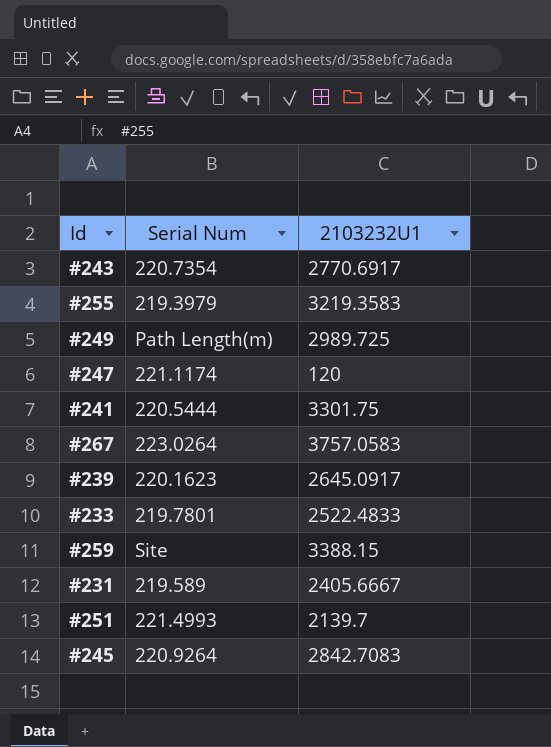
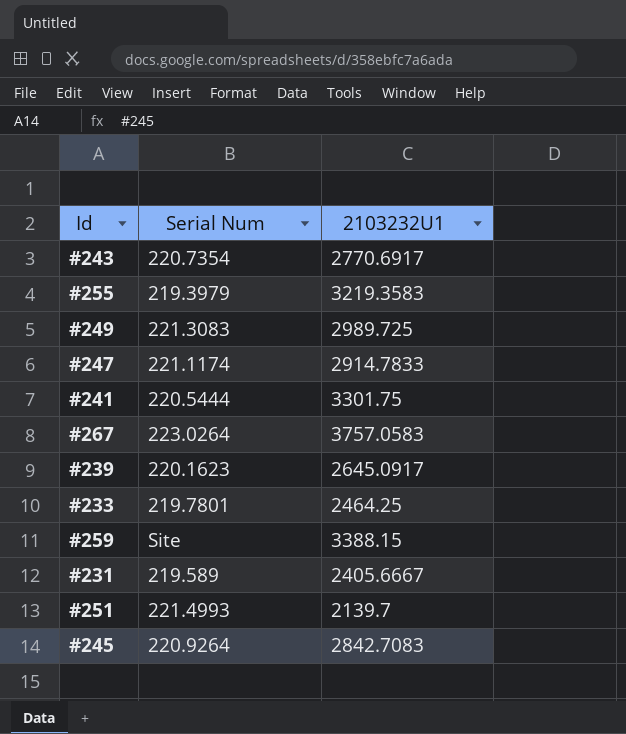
#249 | Serial Num: Path Length(m) -> 221.3083
#247 | 2103232U1: 120 -> 2914.7833
#233 | 2103232U1: 2522.4833 -> 2464.25

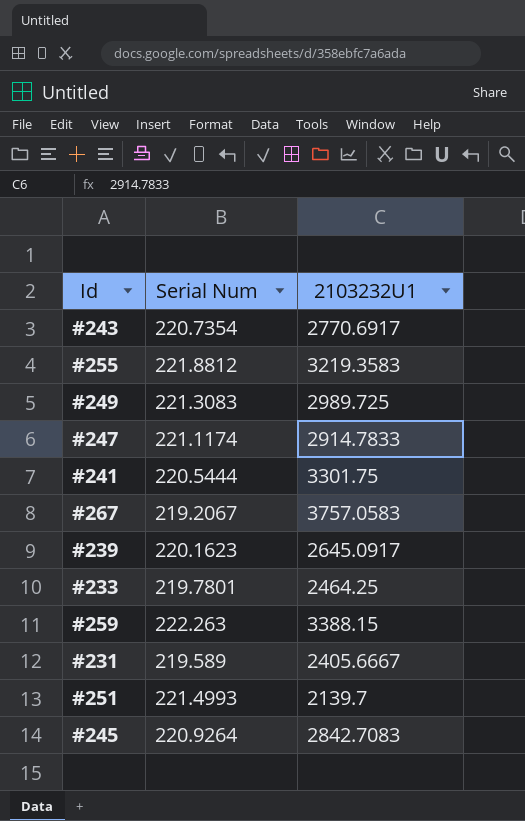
#255 | Serial Num: 219.3979 -> 221.8812
#267 | Serial Num: 223.0264 -> 219.2067
#259 | Serial Num: Site -> 222.263

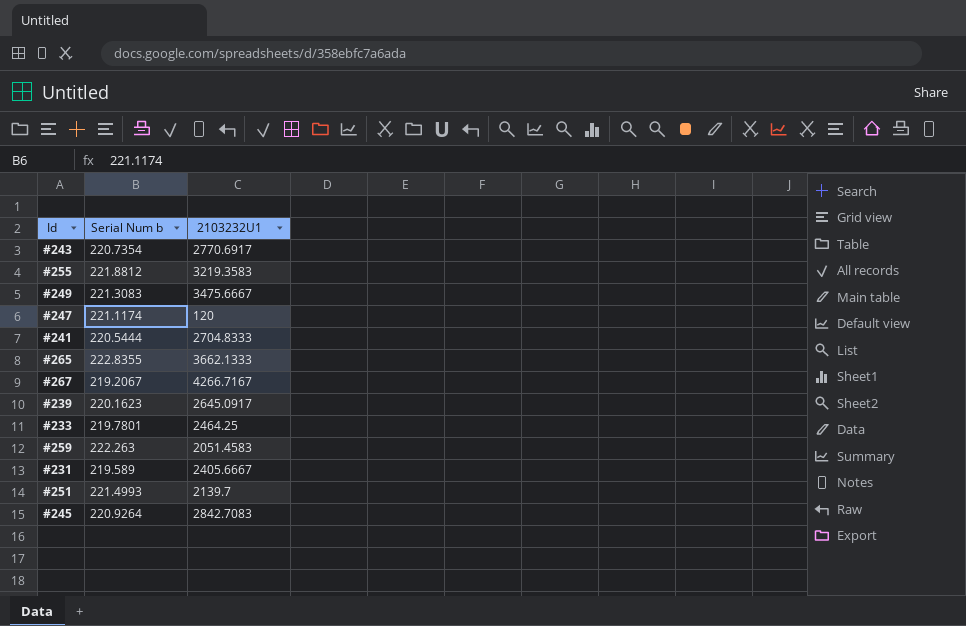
column name: Serial Num -> Serial Num b
#249 | 2103232U1: 2989.725 -> 3475.6667
#247 | 2103232U1: 2914.7833 -> 120
#241 | 2103232U1: 3301.75 -> 2704.8333
row #265: none -> 222.8355 | 3662.1333
#267 | 2103232U1: 3757.0583 -> 4266.7167
#259 | 2103232U1: 3388.15 -> 2051.4583

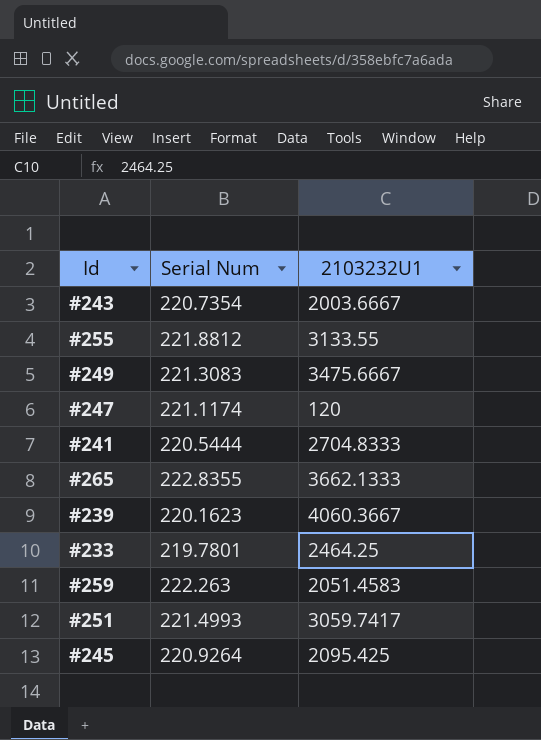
column name: Serial Num b -> Serial Num
row #267: 219.2067 | 4266.7167 -> none
row #231: 219.589 | 2405.6667 -> none
#243 | 2103232U1: 2770.6917 -> 2003.6667
#255 | 2103232U1: 3219.3583 -> 3133.55
#239 | 2103232U1: 2645.0917 -> 4060.3667
#251 | 2103232U1: 2139.7 -> 3059.7417
#245 | 2103232U1: 2842.7083 -> 2095.425

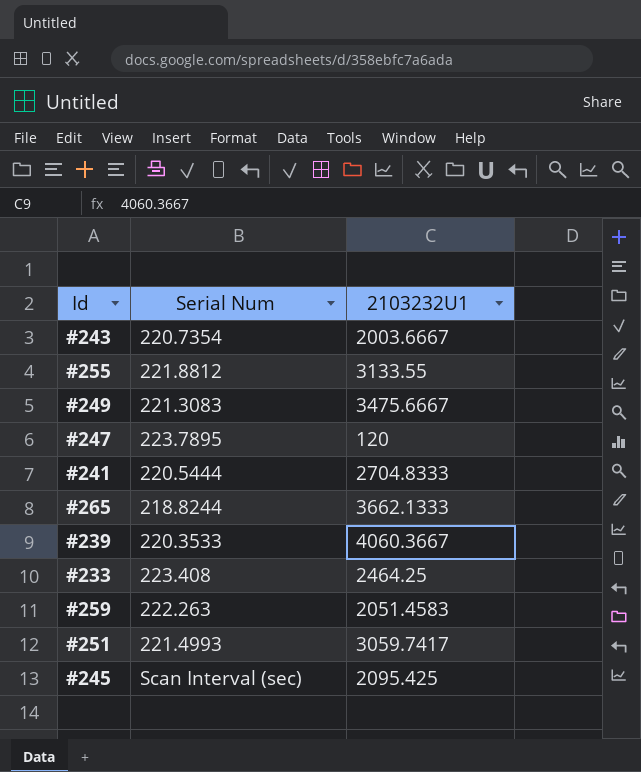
#247 | Serial Num: 221.1174 -> 223.7895
#265 | Serial Num: 222.8355 -> 218.8244
#239 | Serial Num: 220.1623 -> 220.3533
#233 | Serial Num: 219.7801 -> 223.408
#245 | Serial Num: 220.9264 -> Scan Interval (sec)

